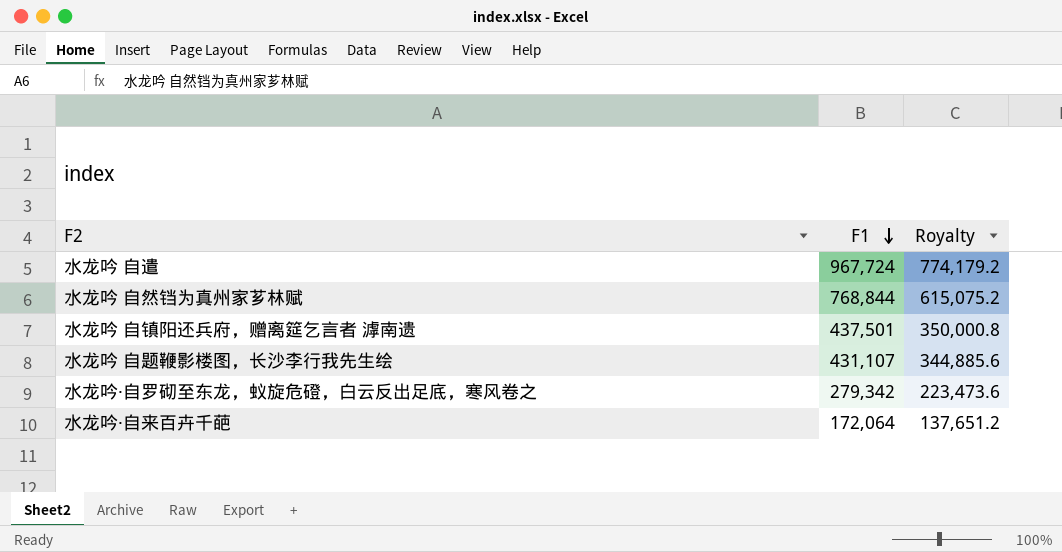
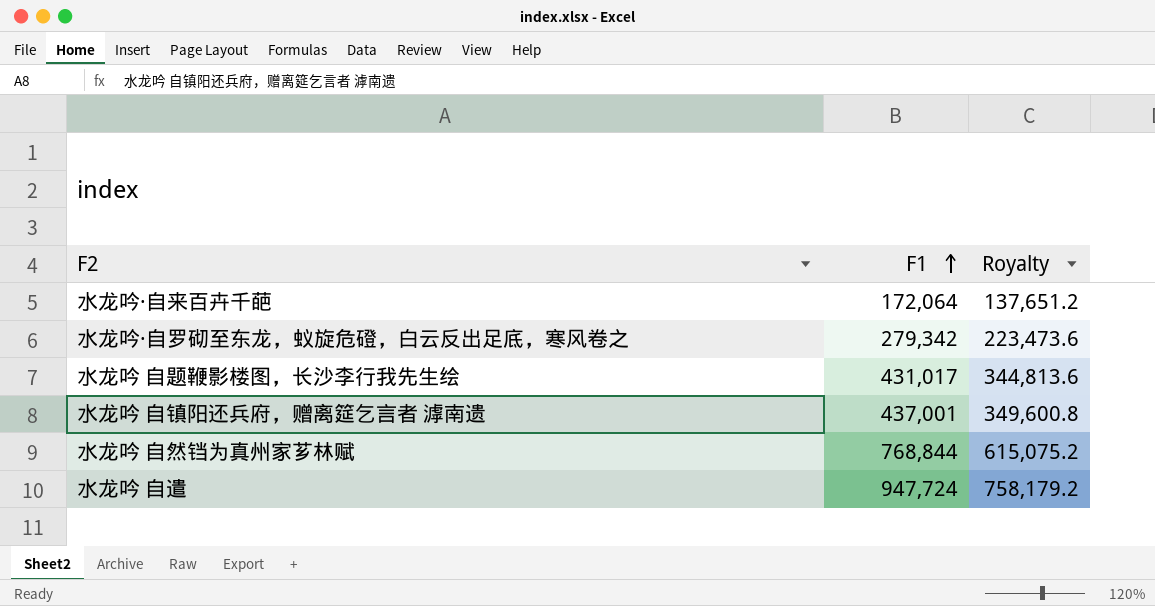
row order: F1 descending -> F1 ascending
水龙吟 自题鞭影楼图，长沙李行我先生绘 | F1: 431,107 -> 431,017
水龙吟 自题鞭影楼图，长沙李行我先生绘 | Royalty: 344,885.6 -> 344,813.6
水龙吟 自镇阳还兵府，赠离筵乞言者 滹南遗 | F1: 437,501 -> 437,001
水龙吟 自镇阳还兵府，赠离筵乞言者 滹南遗 | Royalty: 350,000.8 -> 349,600.8
水龙吟 自遣 | F1: 967,724 -> 947,724
水龙吟 自遣 | Royalty: 774,179.2 -> 758,179.2

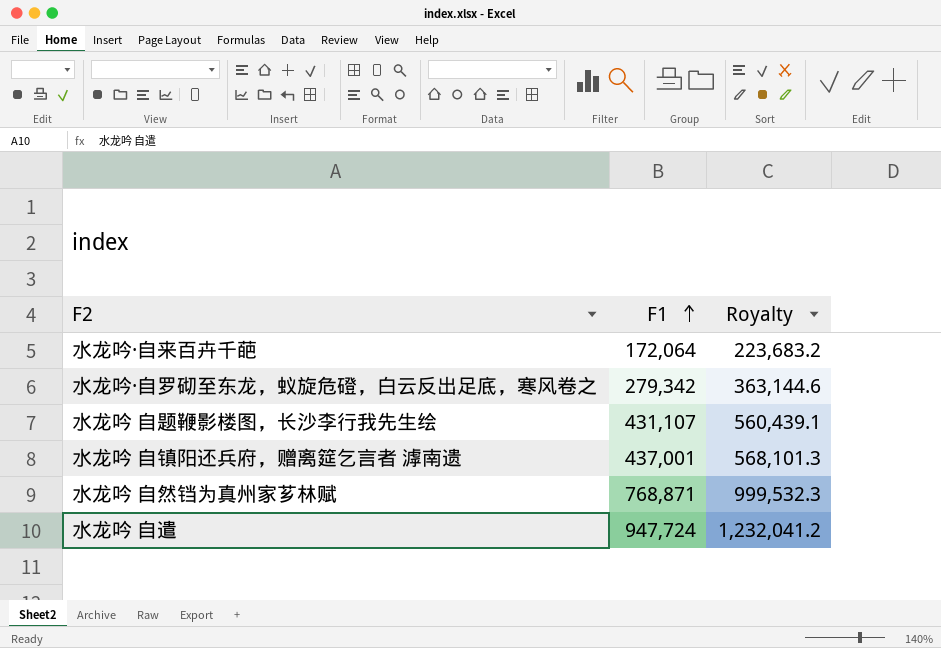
column Royalty | formula: [F1] * 0.8 -> [F1] * 1.3
水龙吟 自题鞭影楼图，长沙李行我先生绘 | F1: 431,017 -> 431,107
水龙吟 自然铛为真州家芗林赋 | F1: 768,844 -> 768,871

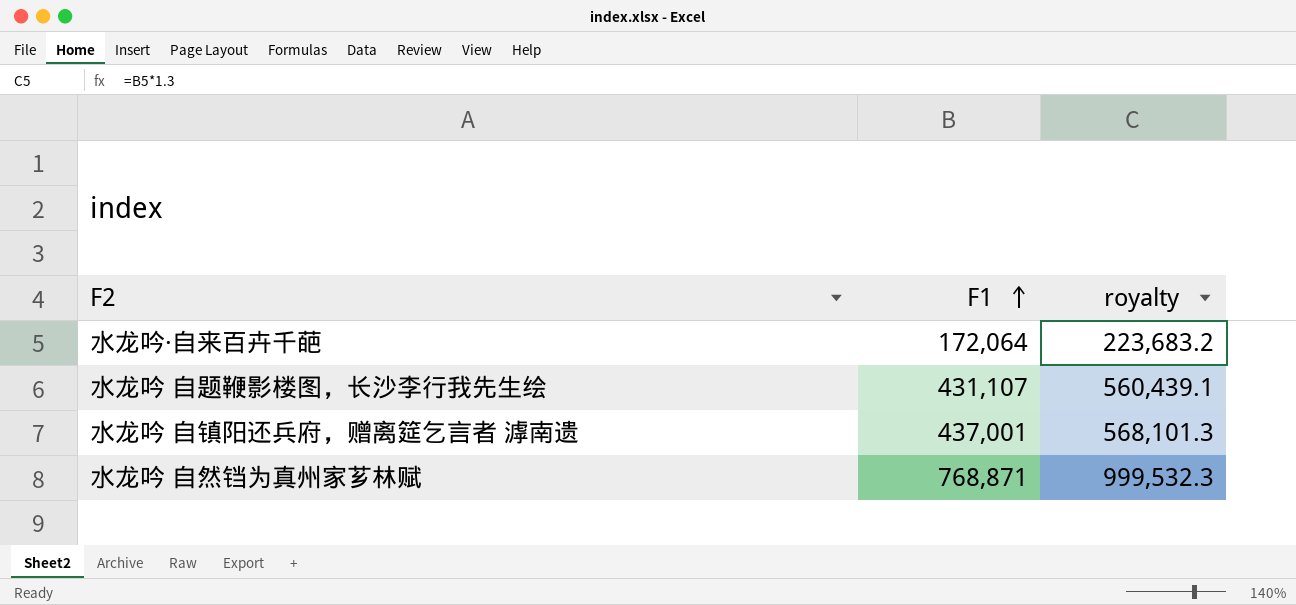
column name: Royalty -> royalty
row 水龙吟·自罗砌至东龙，蚁旋危磴，白云反出足底，寒风卷之: 279,342 | 363,144.6 -> none
row 水龙吟 自遣: 947,724 | 1,232,041.2 -> none

